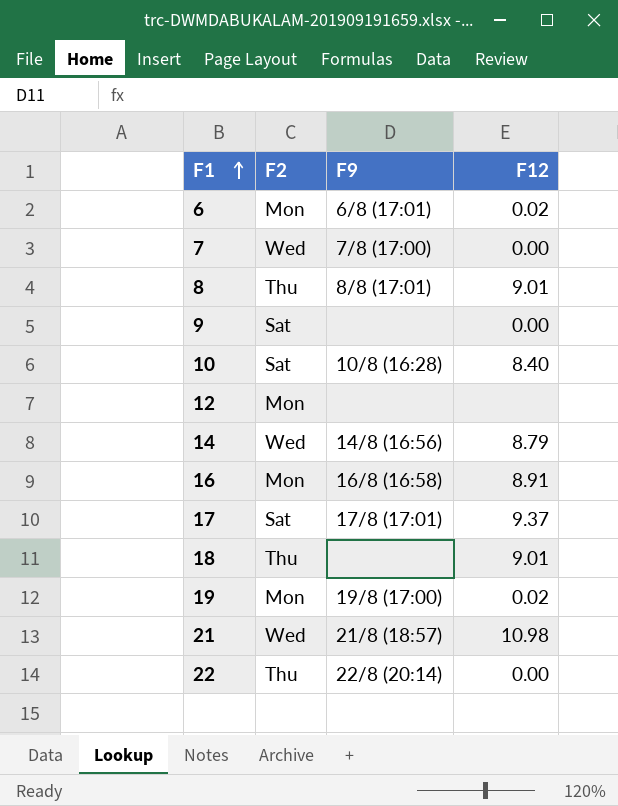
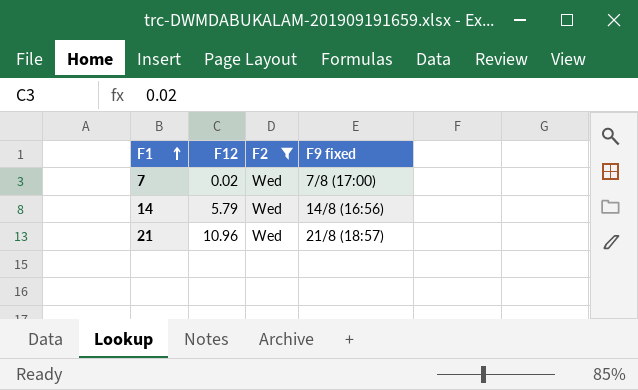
filter: none -> F2 = Wed
column F12 | position: 4 -> 2
column name: F9 -> F9 fixed
7 | F12: 0.00 -> 0.02
14 | F12: 8.79 -> 5.79
21 | F12: 10.98 -> 10.96

